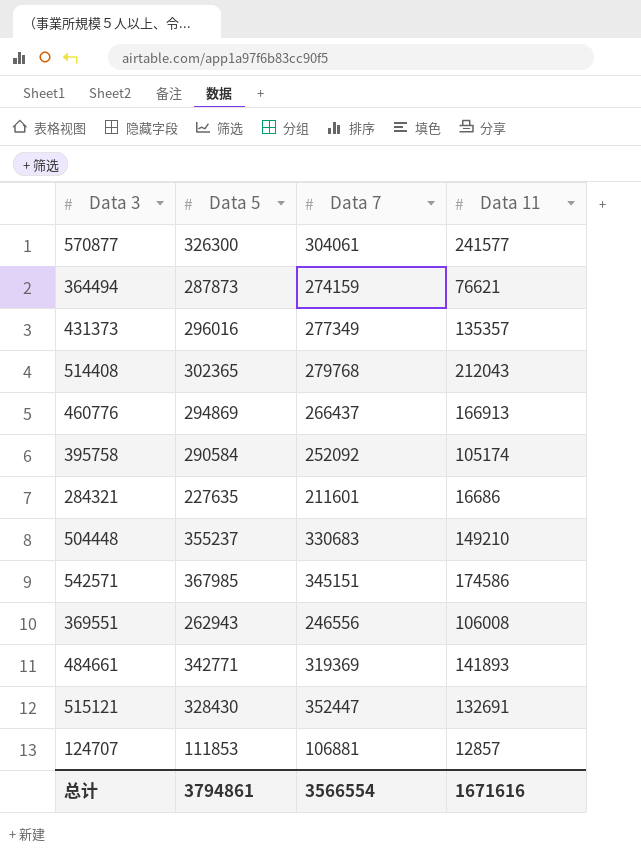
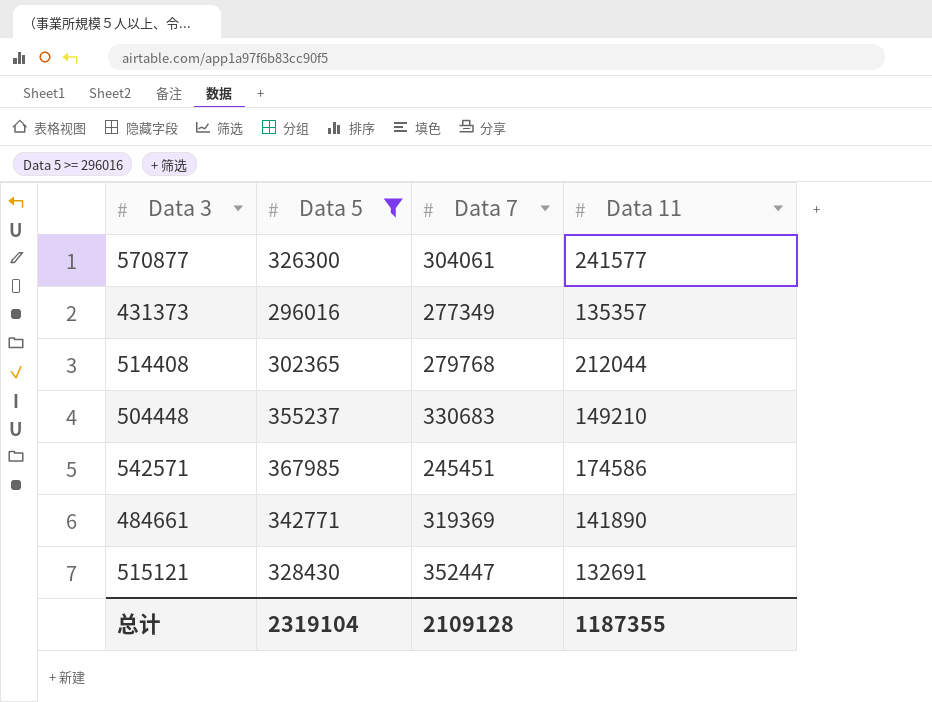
filter: none -> Data 5 >= 296016
514408 | Data 11: 212043 -> 212044
542571 | Data 7: 345151 -> 245451
484661 | Data 11: 141893 -> 141890
总计 | Data 5: 3794861 -> 2319104
总计 | Data 7: 3566554 -> 2109128
总计 | Data 11: 1671616 -> 1187355

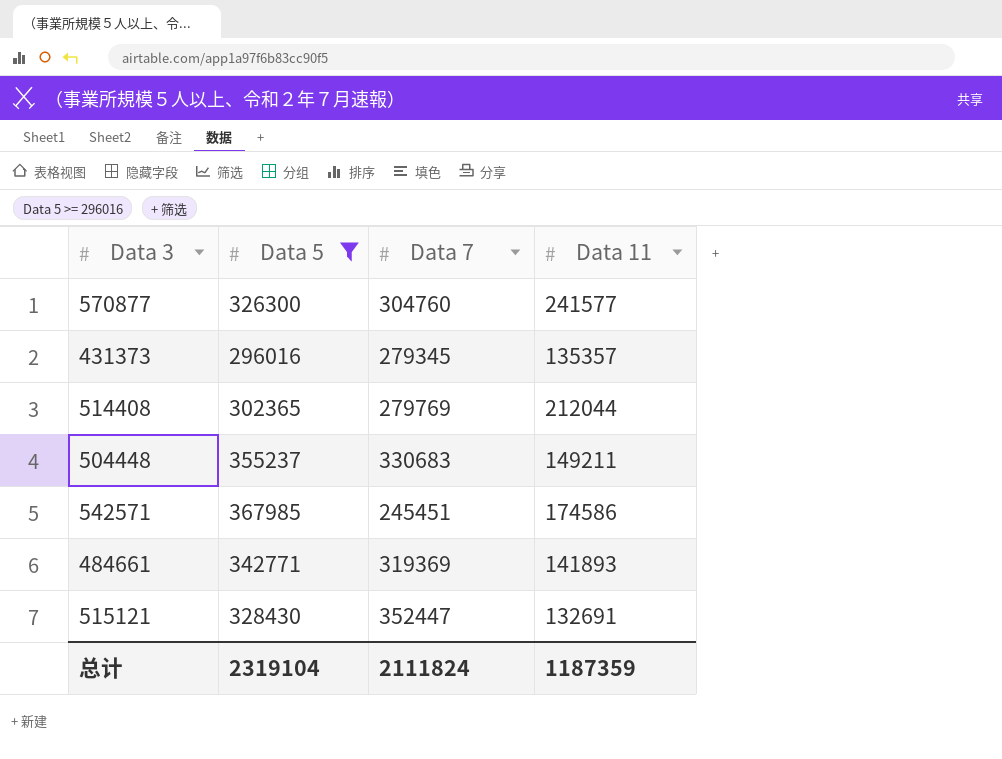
570877 | Data 7: 304061 -> 304760
431373 | Data 7: 277349 -> 279345
514408 | Data 7: 279768 -> 279769
504448 | Data 11: 149210 -> 149211
484661 | Data 11: 141890 -> 141893
总计 | Data 7: 2109128 -> 2111824
总计 | Data 11: 1187355 -> 1187359

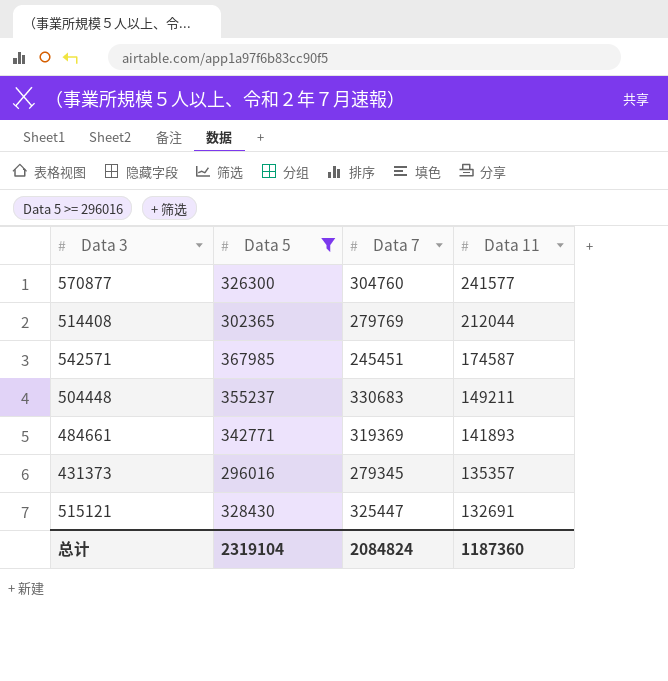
row order: none -> Data 11 descending
542571 | Data 11: 174586 -> 174587
515121 | Data 7: 352447 -> 325447
总计 | Data 7: 2111824 -> 2084824
总计 | Data 11: 1187359 -> 1187360

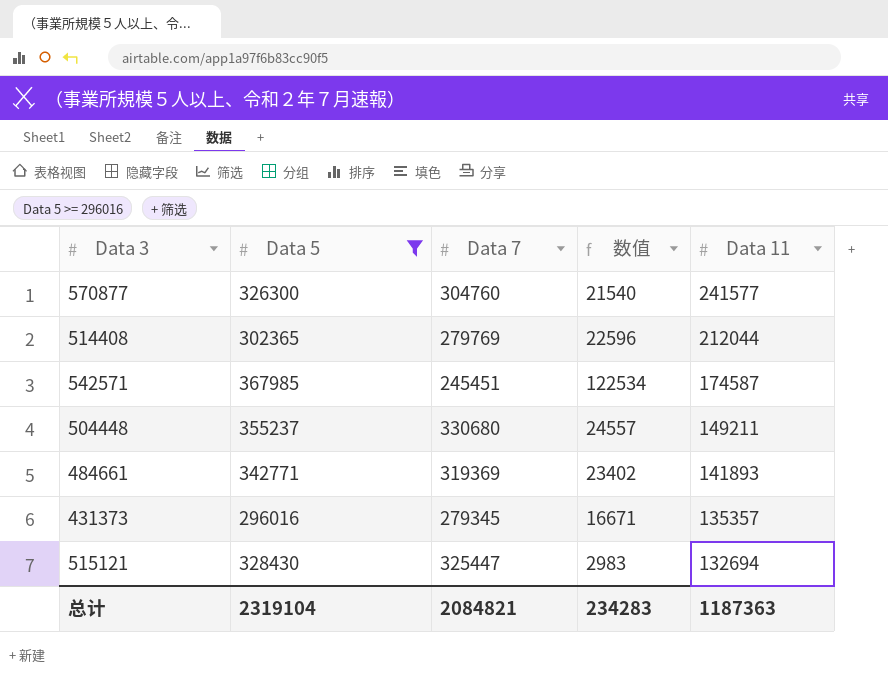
column 数值 | formula: none -> [Data 5] - [Data 7]
504448 | Data 7: 330683 -> 330680
515121 | Data 11: 132691 -> 132694
总计 | Data 7: 2084824 -> 2084821
总计 | Data 11: 1187360 -> 1187363

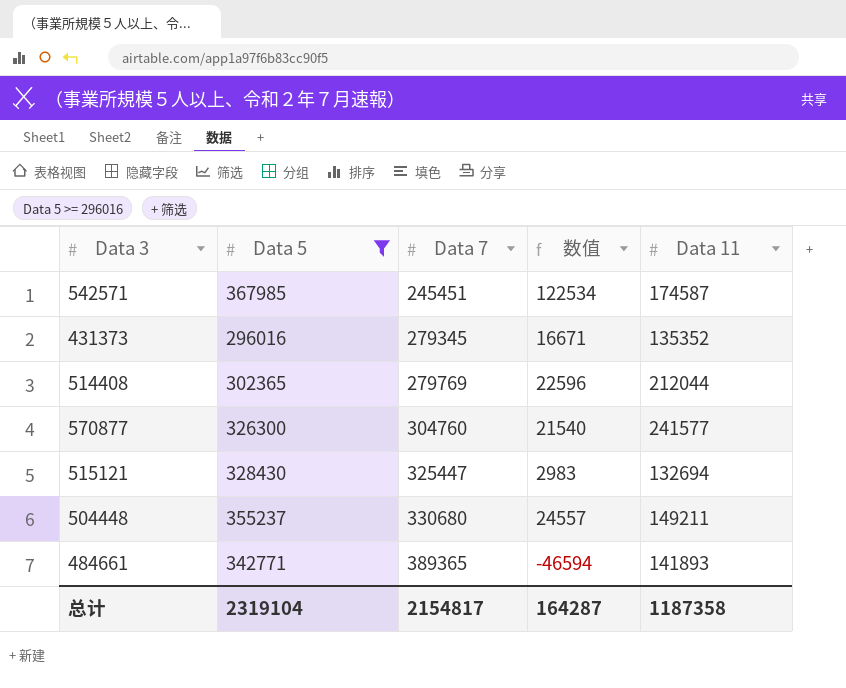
row order: Data 11 descending -> Data 7 ascending
431373 | Data 11: 135357 -> 135352
484661 | Data 7: 319369 -> 389365
484661 | 数值: 23402 -> -46594
总计 | Data 7: 2084821 -> 2154817
总计 | 数值: 234283 -> 164287
总计 | Data 11: 1187363 -> 1187358

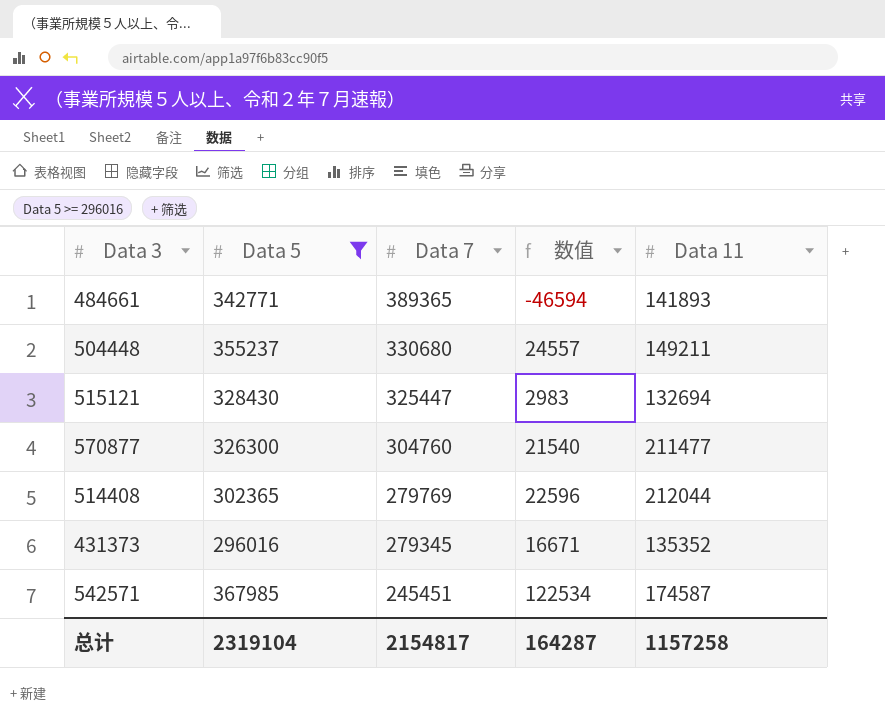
row order: Data 7 ascending -> Data 7 descending
570877 | Data 11: 241577 -> 211477
总计 | Data 11: 1187358 -> 1157258

